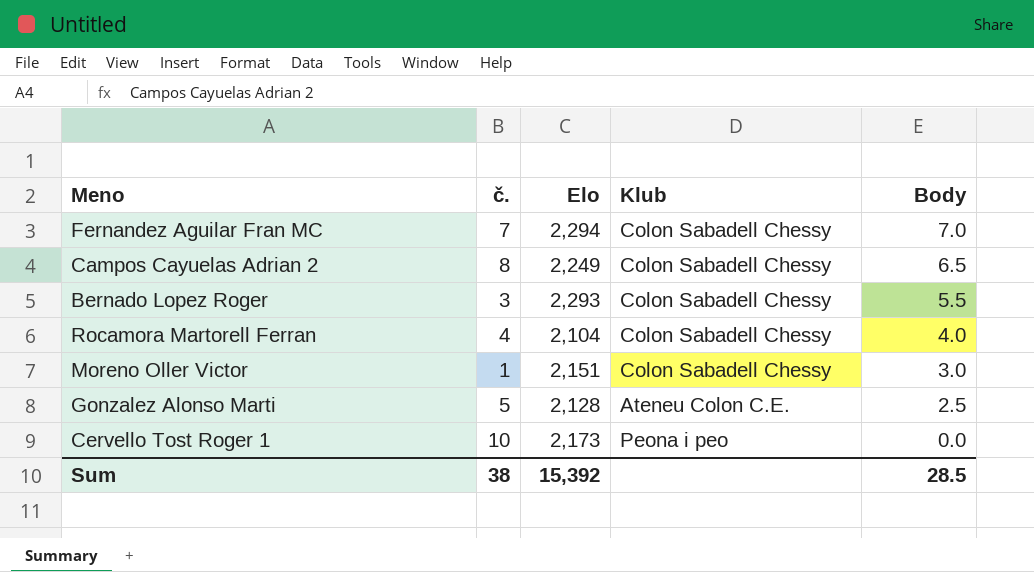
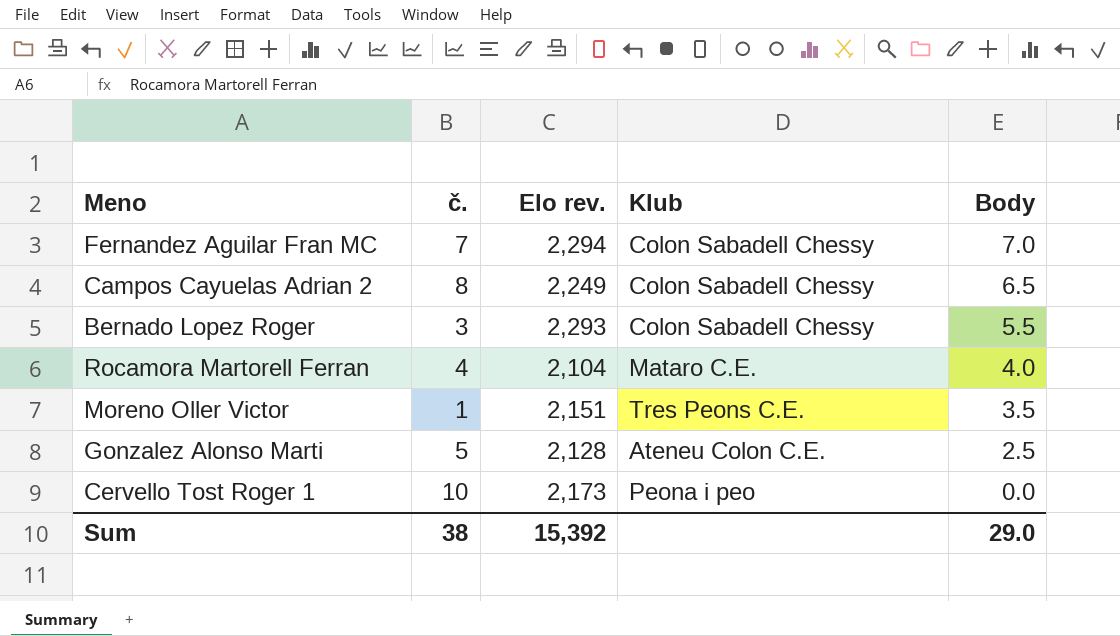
column name: Elo -> Elo rev.
Rocamora Martorell Ferran | Klub: Colon Sabadell Chessy -> Mataro C.E.
Moreno Oller Victor | Klub: Colon Sabadell Chessy -> Tres Peons C.E.
Moreno Oller Victor | Body: 3.0 -> 3.5
Sum | Body: 28.5 -> 29.0

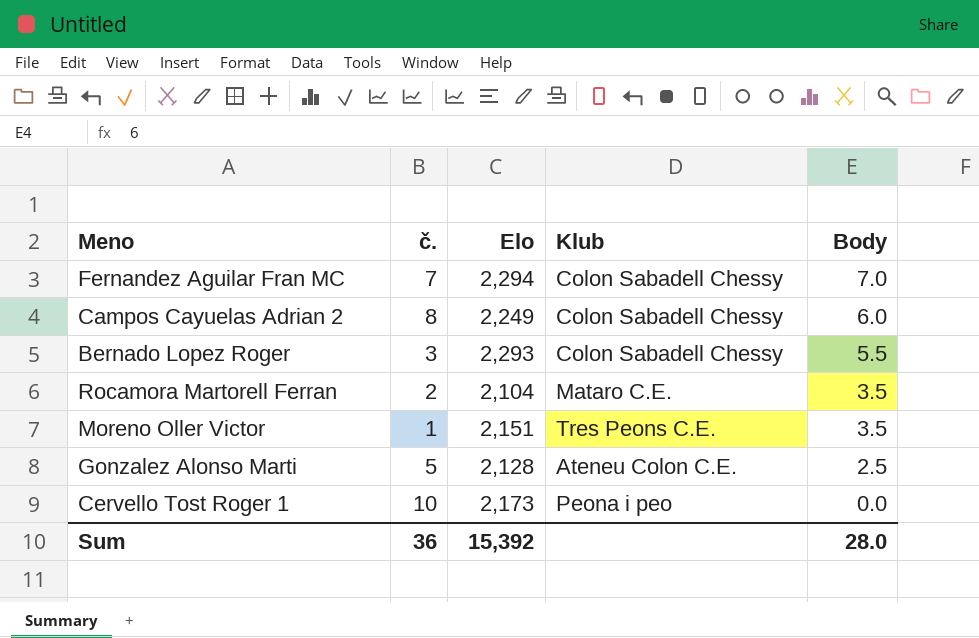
column name: Elo rev. -> Elo
Campos Cayuelas Adrian 2 | Body: 6.5 -> 6.0
Rocamora Martorell Ferran | č.: 4 -> 2
Rocamora Martorell Ferran | Body: 4.0 -> 3.5
Sum | č.: 38 -> 36
Sum | Body: 29.0 -> 28.0

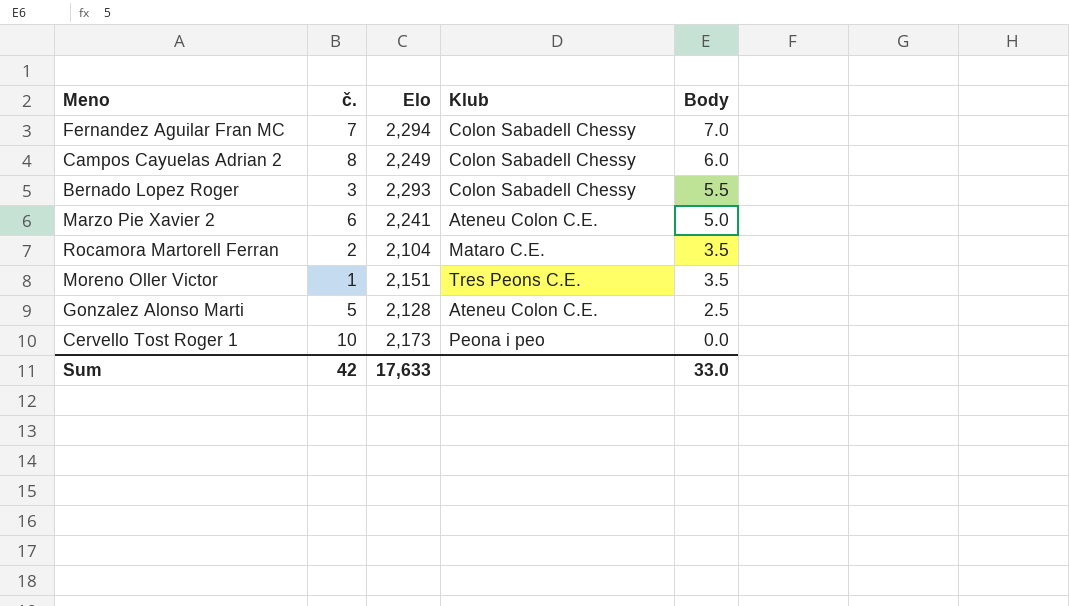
row Marzo Pie Xavier 2: none -> 6 | 2,241 | Ateneu Colon C.E. | 5.0
Sum | č.: 36 -> 42
Sum | Elo: 15,392 -> 17,633
Sum | Body: 28.0 -> 33.0

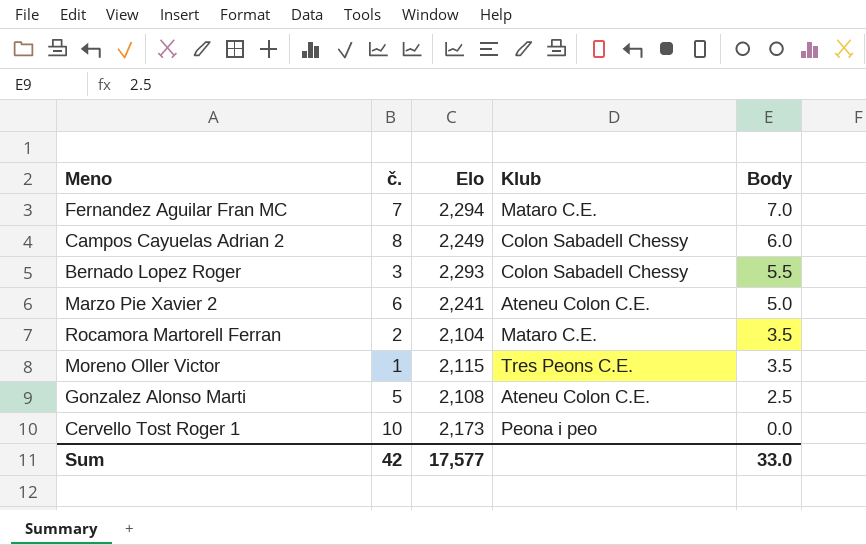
Fernandez Aguilar Fran MC | Klub: Colon Sabadell Chessy -> Mataro C.E.
Moreno Oller Victor | Elo: 2,151 -> 2,115
Gonzalez Alonso Marti | Elo: 2,128 -> 2,108
Sum | Elo: 17,633 -> 17,577

